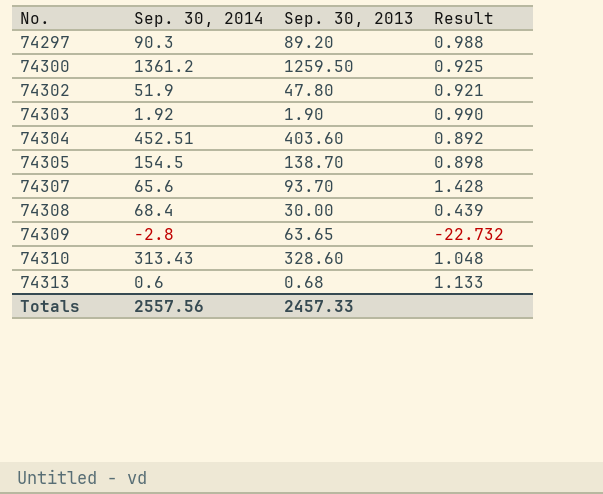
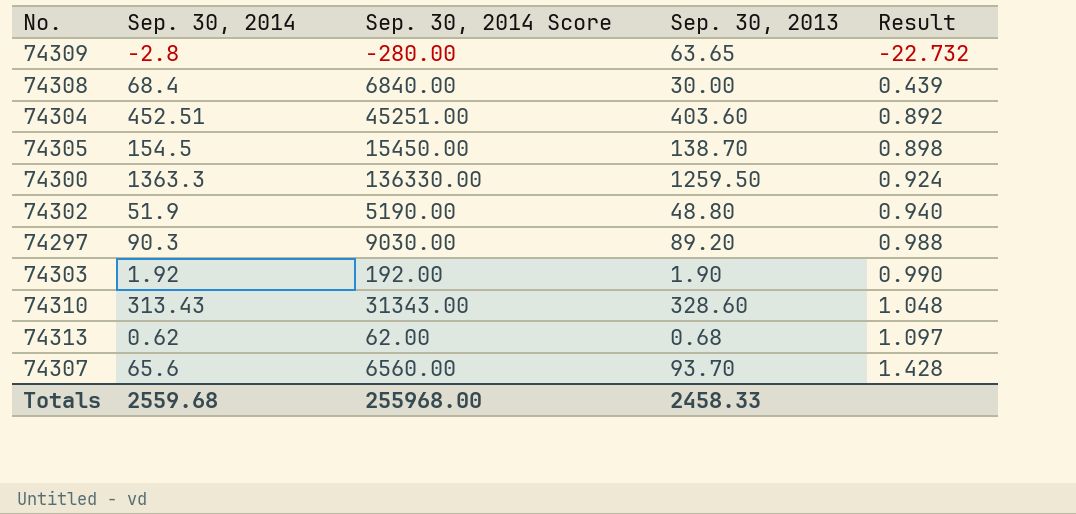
row order: No. ascending -> Result ascending
column Sep. 30, 2014 Score | formula: none -> [Sep. 30, 2014] * 100
74300 | Sep. 30, 2014: 1361.2 -> 1363.3
74300 | Result: 0.925 -> 0.924
74302 | Sep. 30, 2013: 47.80 -> 48.80
74302 | Result: 0.921 -> 0.940
74313 | Sep. 30, 2014: 0.6 -> 0.62
74313 | Result: 1.133 -> 1.097
Totals | Sep. 30, 2014: 2557.56 -> 2559.68
Totals | Sep. 30, 2013: 2457.33 -> 2458.33

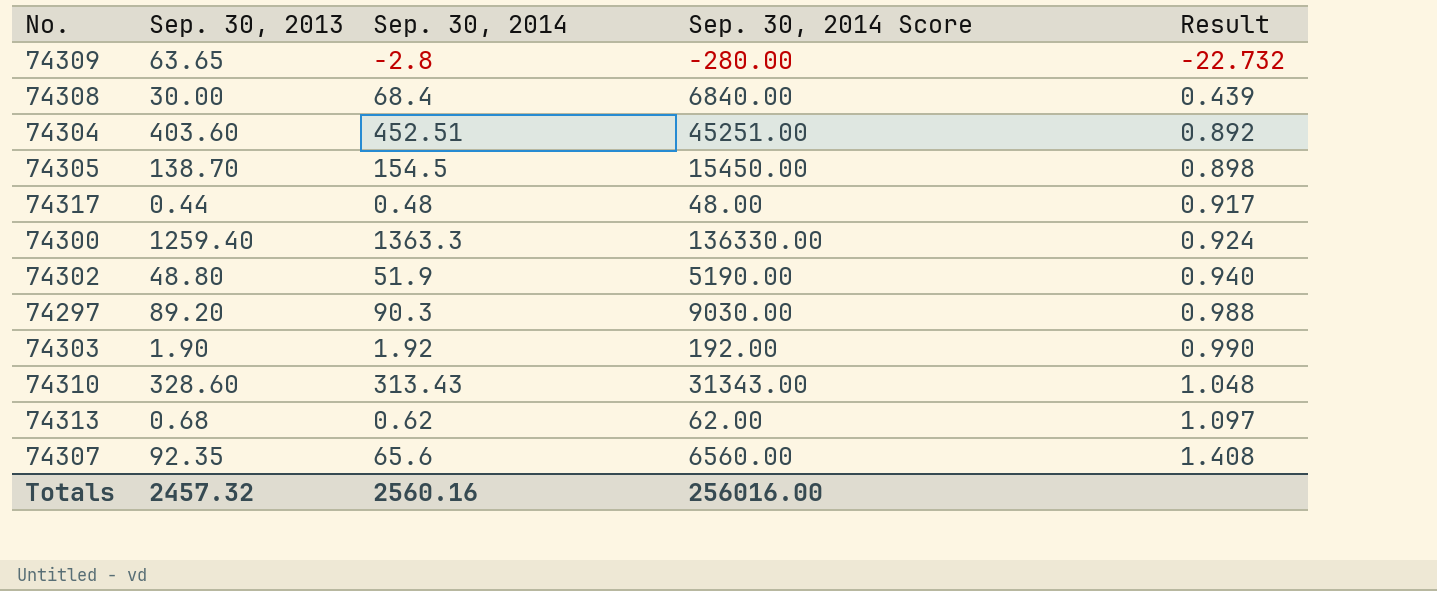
column Sep. 30, 2013 | position: 4 -> 2
row 74317: none -> 0.44 | 0.48 | 48.00 | 0.917
74300 | Sep. 30, 2013: 1259.50 -> 1259.40
74307 | Sep. 30, 2013: 93.70 -> 92.35
74307 | Result: 1.428 -> 1.408
Totals | Sep. 30, 2013: 2458.33 -> 2457.32
Totals | Sep. 30, 2014: 2559.68 -> 2560.16
Totals | Sep. 30, 2014 Score: 255968.00 -> 256016.00

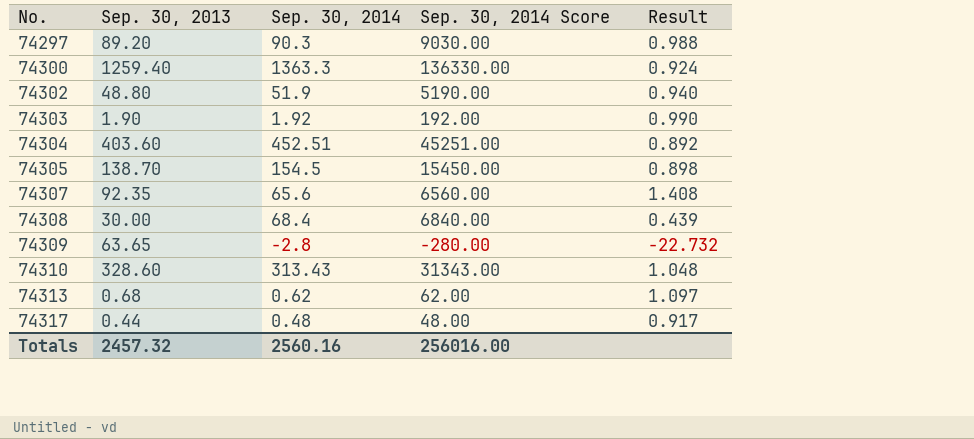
row order: Result ascending -> No. ascending

